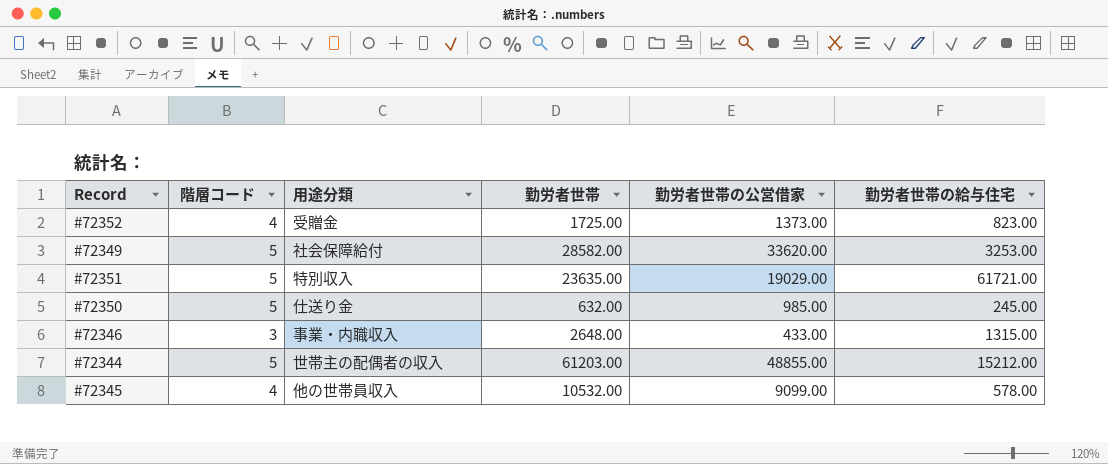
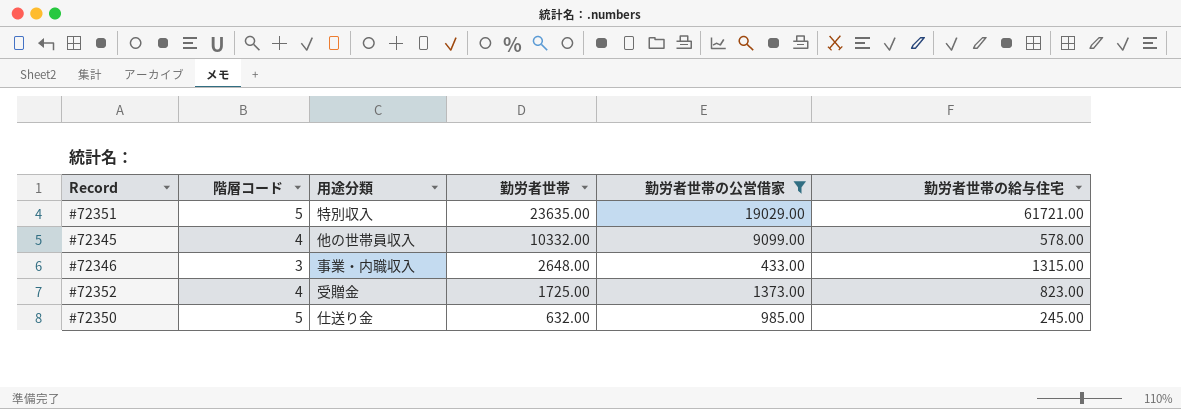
filter: none -> 勤労者世帯の公営借家 <= 19029.00
row order: none -> 勤労者世帯 descending
#72345 | 勤労者世帯: 10532.00 -> 10332.00

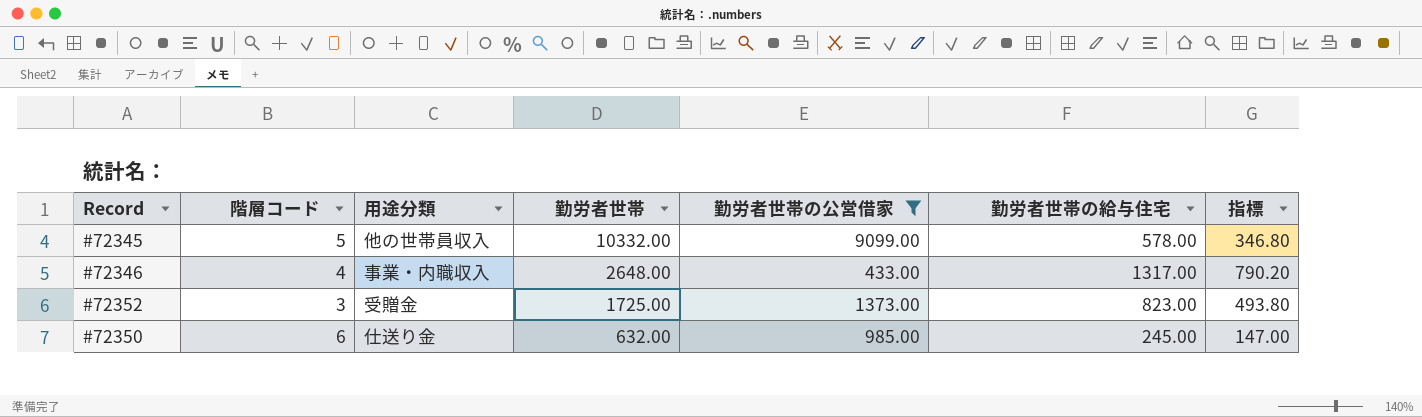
column 指標 | formula: none -> [勤労者世帯の給与住宅] * 0.6
row #72351: 5 | 特別収入 | 23635.00 | 19029.00 | 61721.00 -> none
#72345 | 階層コード: 4 -> 5
#72346 | 階層コード: 3 -> 4
#72346 | 勤労者世帯の給与住宅: 1315.00 -> 1317.00
#72352 | 階層コード: 4 -> 3
#72350 | 階層コード: 5 -> 6

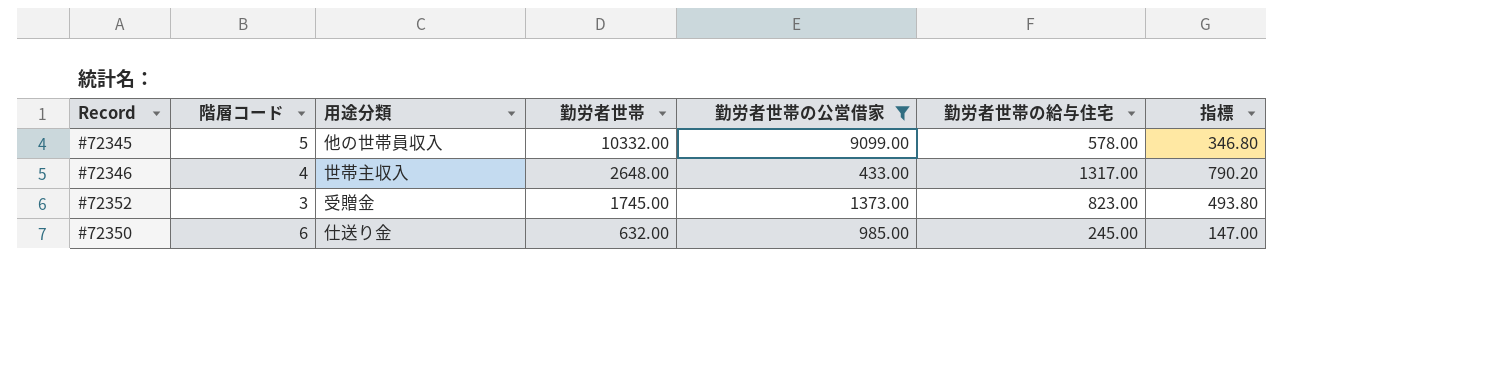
#72346 | 用途分類: 事業・内職収入 -> 世帯主収入
#72352 | 勤労者世帯: 1725.00 -> 1745.00

